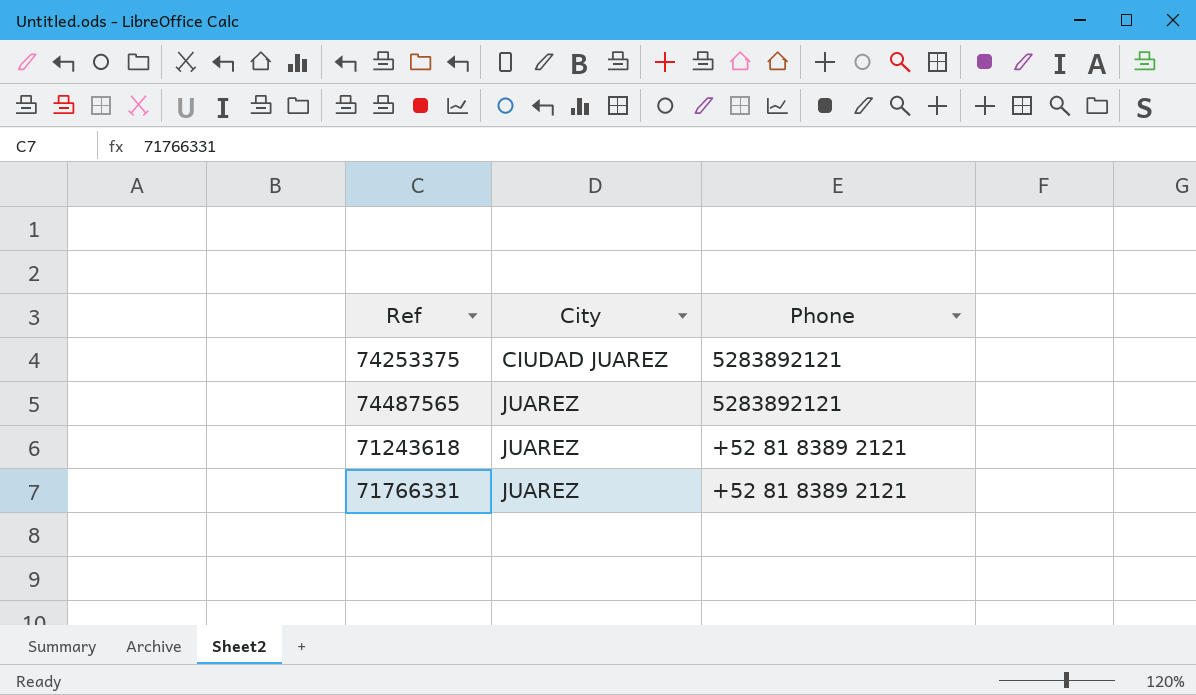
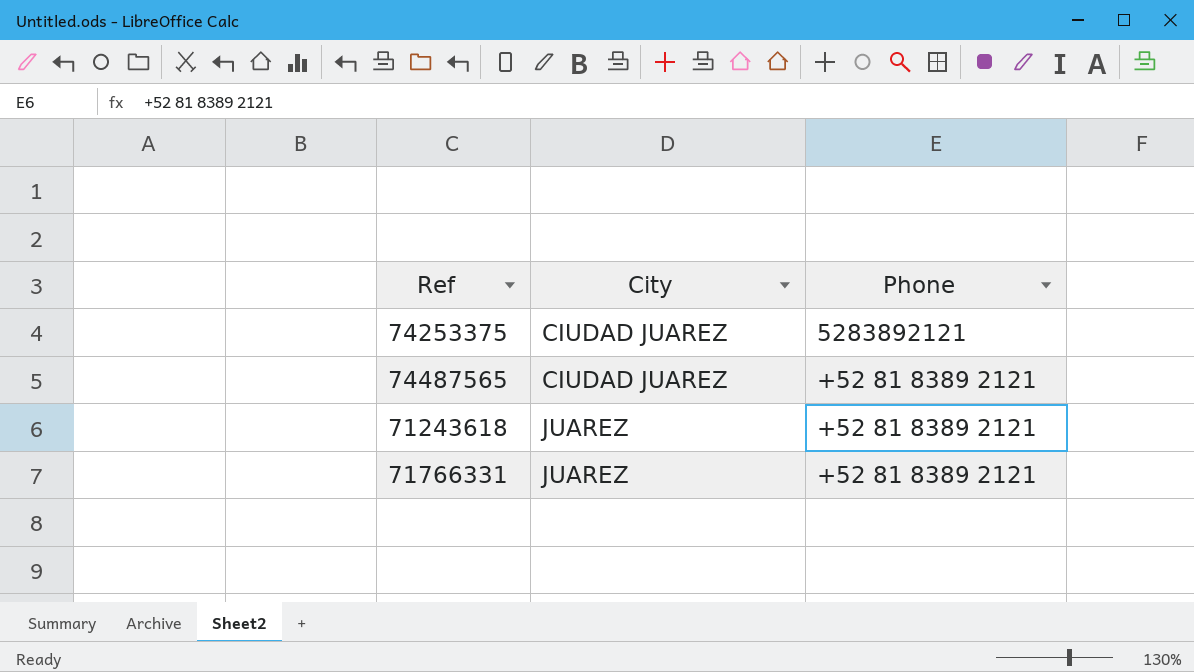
74487565 | City: JUAREZ -> CIUDAD JUAREZ
74487565 | Phone: 5283892121 -> +52 81 8389 2121

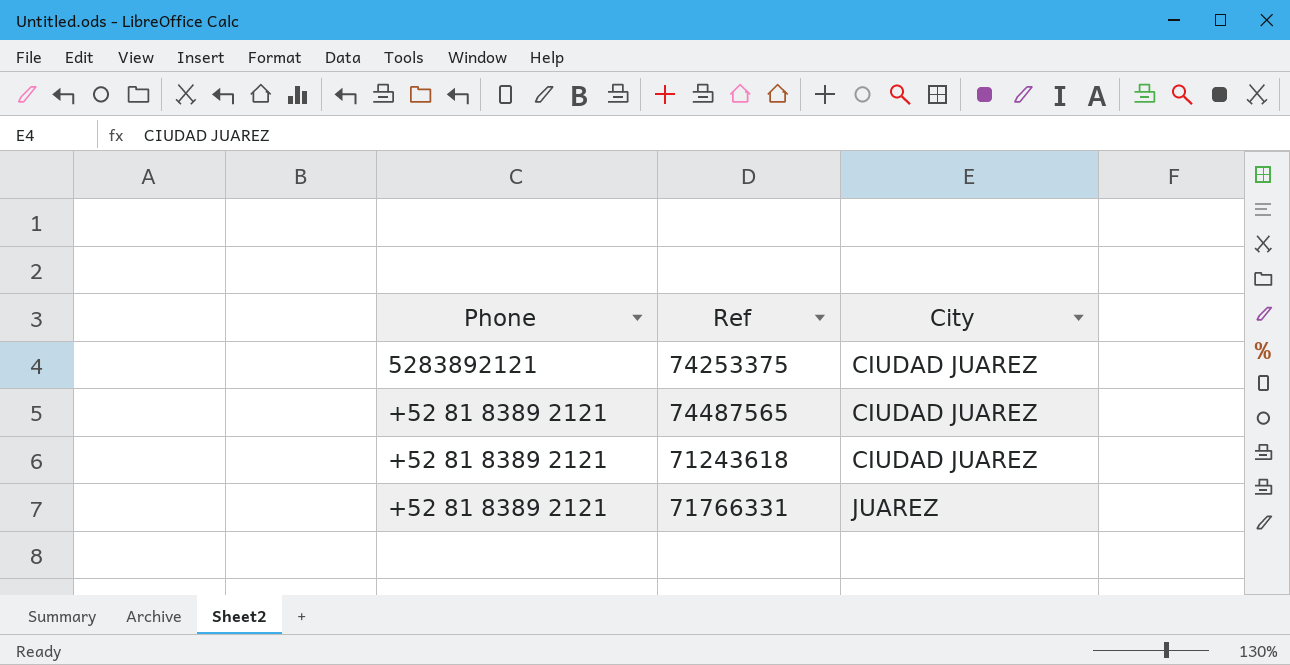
column Phone | position: 3 -> 1
71243618 | City: JUAREZ -> CIUDAD JUAREZ

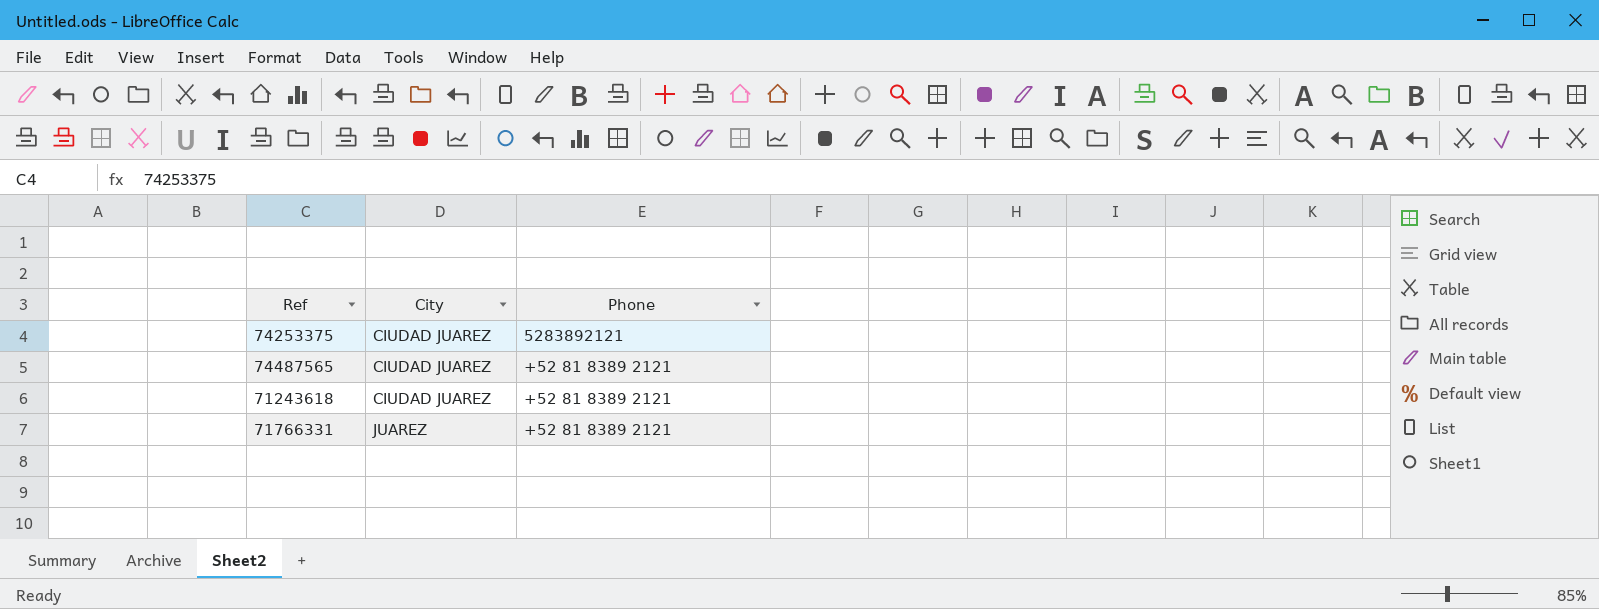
column Phone | position: 1 -> 3

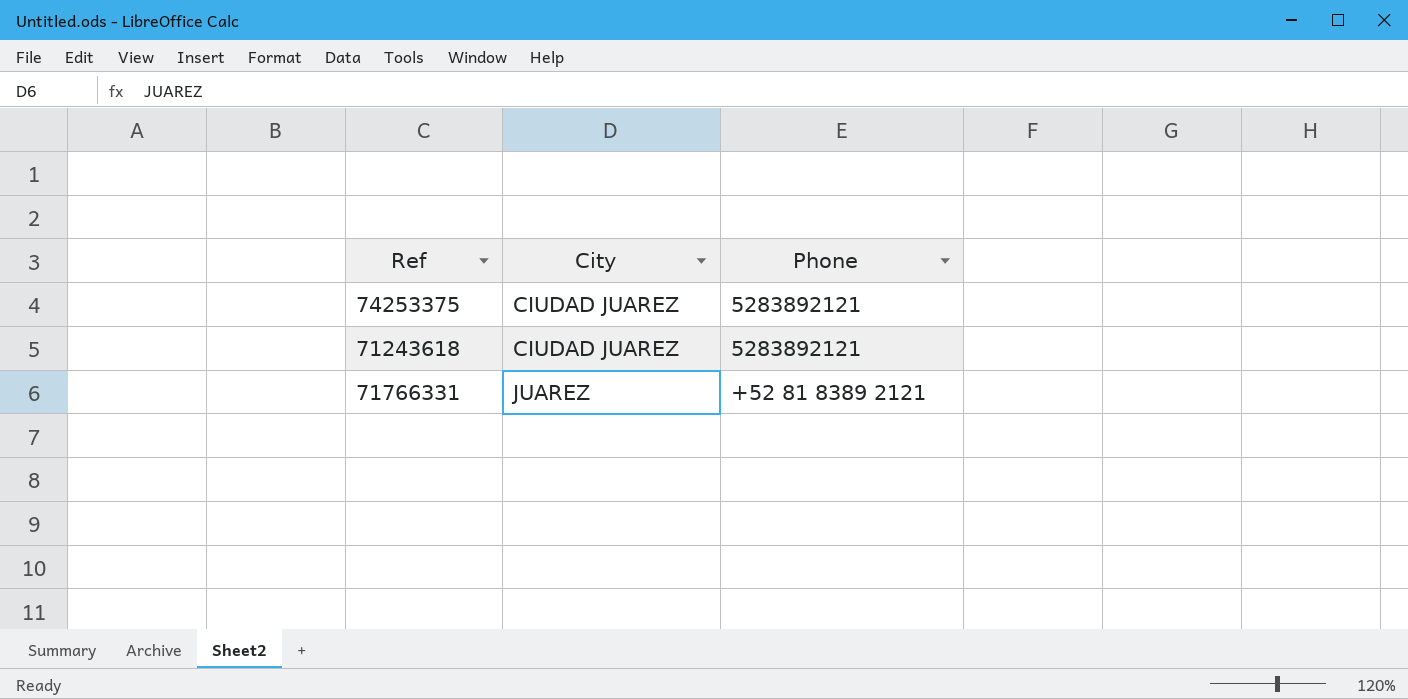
row 74487565: CIUDAD JUAREZ | +52 81 8389 2121 -> none
71243618 | Phone: +52 81 8389 2121 -> 5283892121

